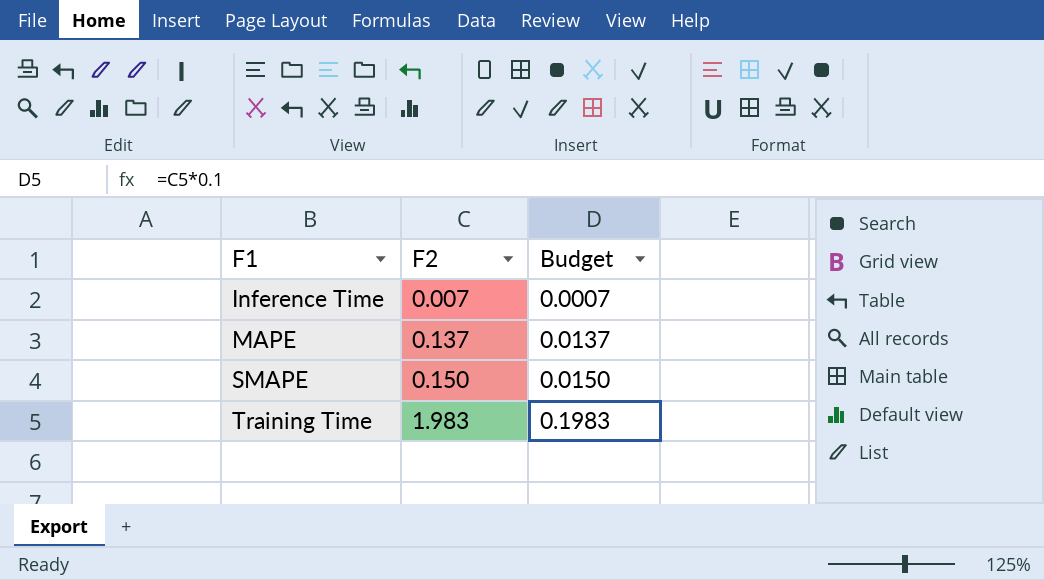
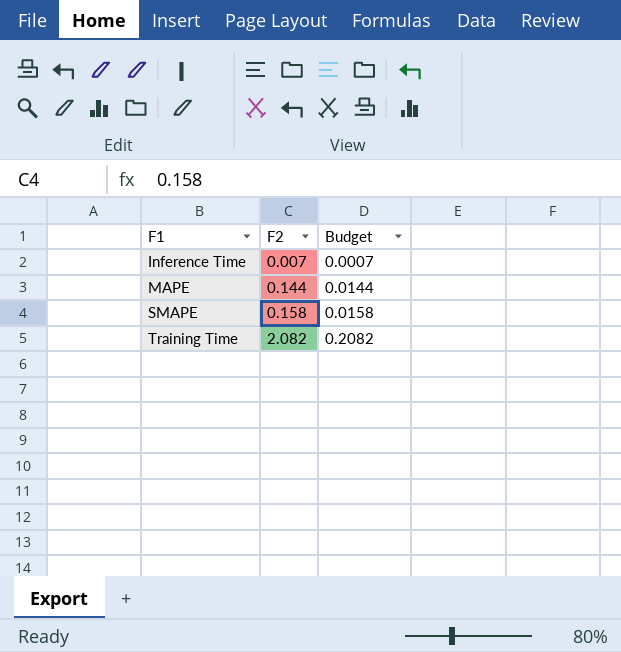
MAPE | F2: 0.137 -> 0.144
MAPE | Budget: 0.0137 -> 0.0144
SMAPE | F2: 0.150 -> 0.158
SMAPE | Budget: 0.0150 -> 0.0158
Training Time | F2: 1.983 -> 2.082
Training Time | Budget: 0.1983 -> 0.2082

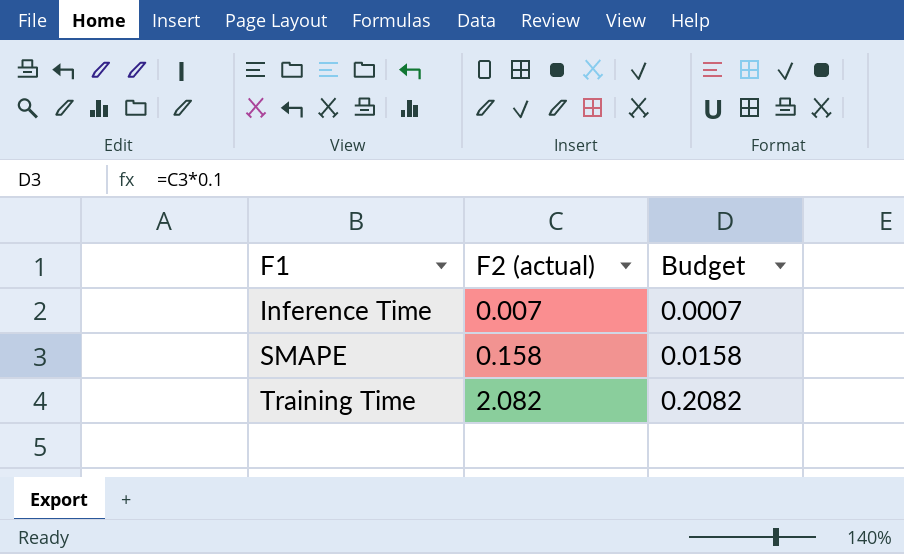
column name: F2 -> F2 (actual)
row MAPE: 0.144 | 0.0144 -> none

